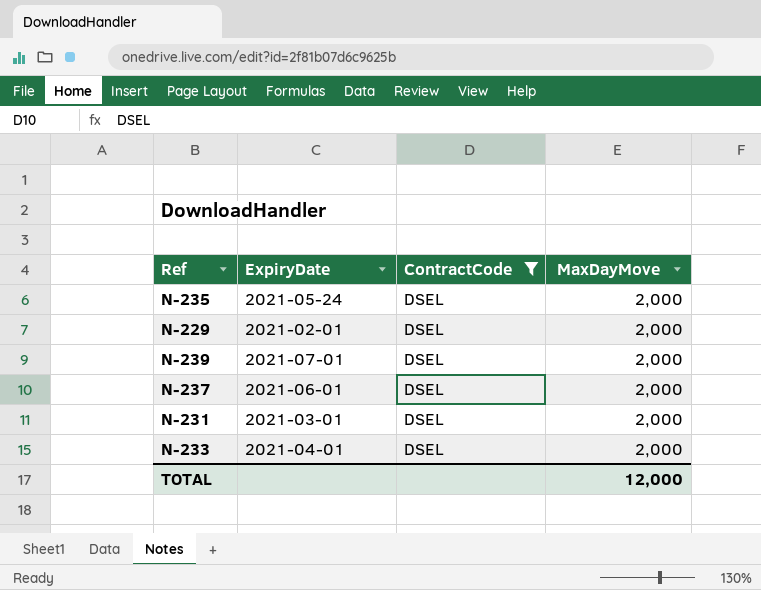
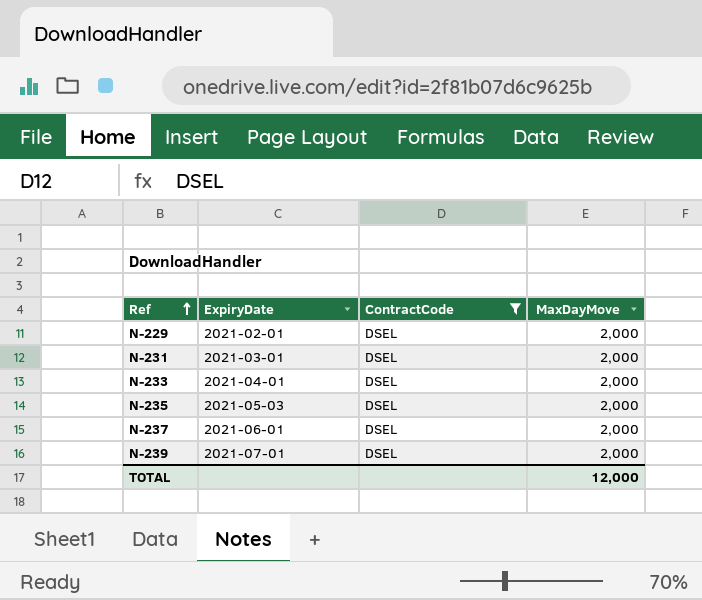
row order: none -> Ref ascending
N-235 | ExpiryDate: 2021-05-24 -> 2021-05-03

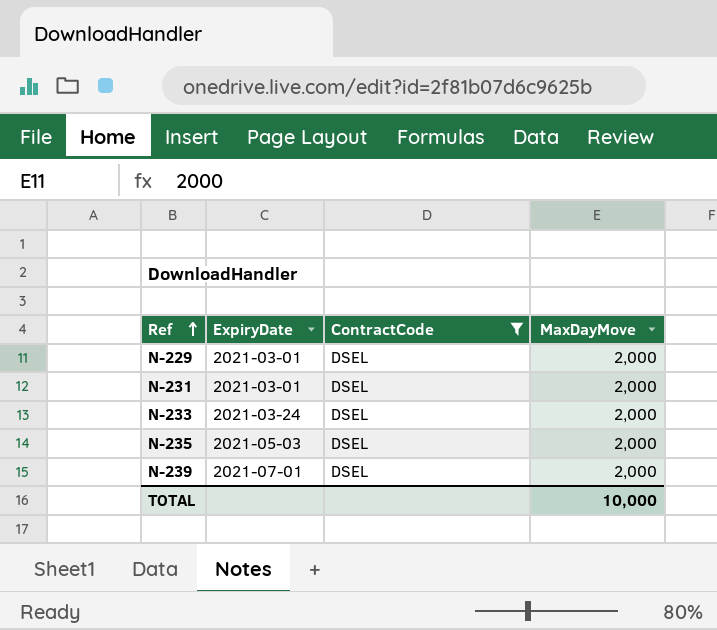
row N-237: 2021-06-01 | DSEL | 2,000 -> none
N-229 | ExpiryDate: 2021-02-01 -> 2021-03-01
N-233 | ExpiryDate: 2021-04-01 -> 2021-03-24
TOTAL | MaxDayMove: 12,000 -> 10,000

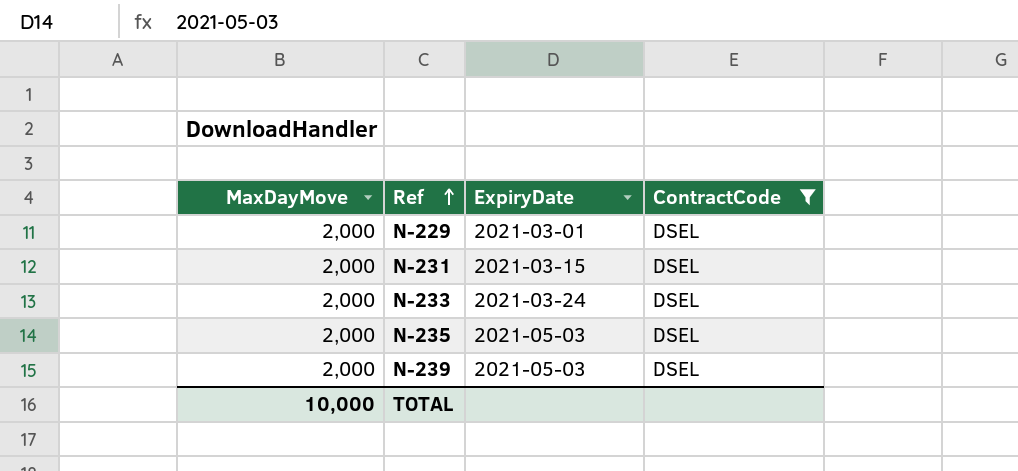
column MaxDayMove | position: 4 -> 1
N-231 | ExpiryDate: 2021-03-01 -> 2021-03-15
N-239 | ExpiryDate: 2021-07-01 -> 2021-05-03

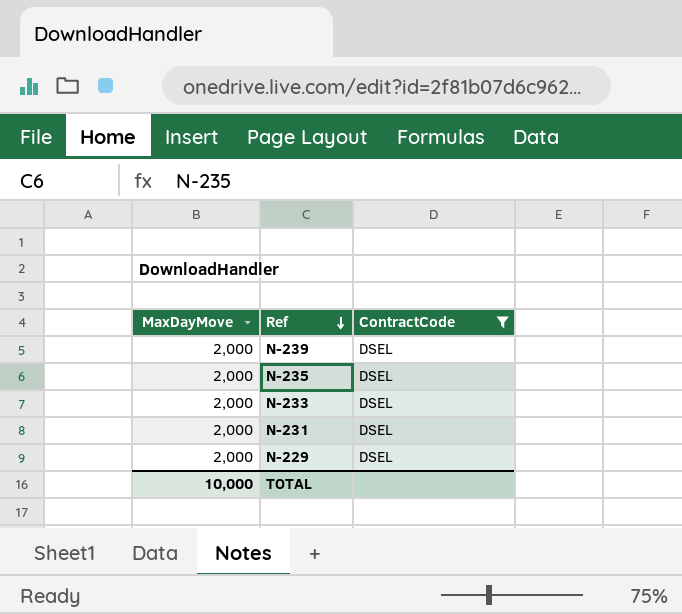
row order: Ref ascending -> Ref descending
column ExpiryDate | position: 3 -> none

